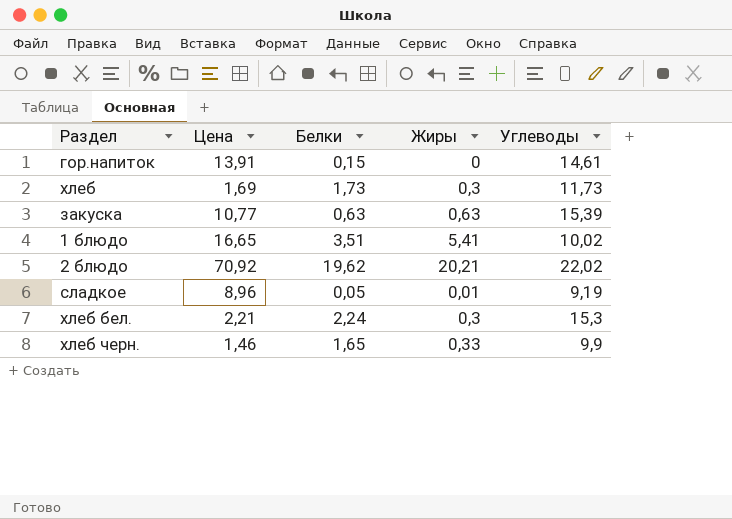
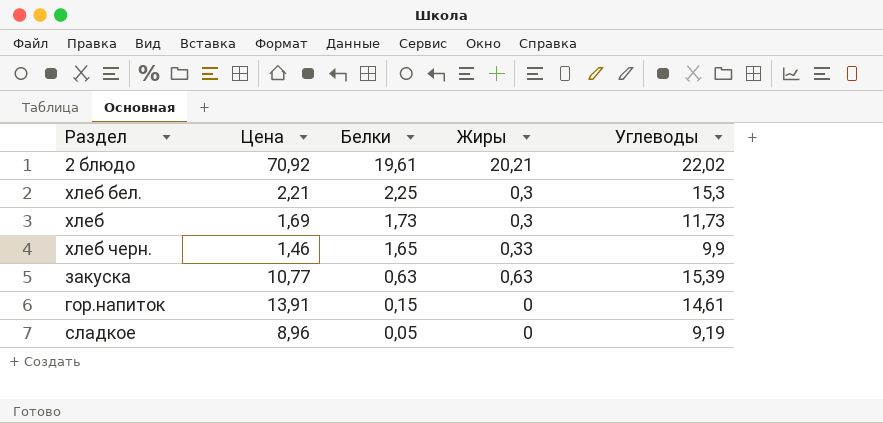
row order: none -> Белки descending
row 1 блюдо: 16,65 | 3,51 | 5,41 | 10,02 -> none
2 блюдо | Белки: 19,62 -> 19,61
хлеб бел. | Белки: 2,24 -> 2,25
сладкое | Жиры: 0,01 -> 0

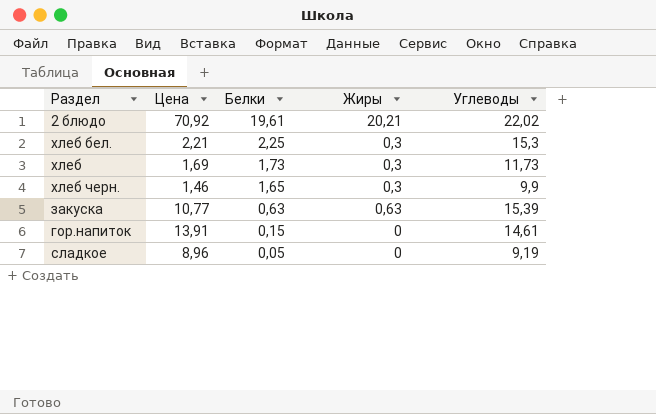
хлеб черн. | Жиры: 0,33 -> 0,3

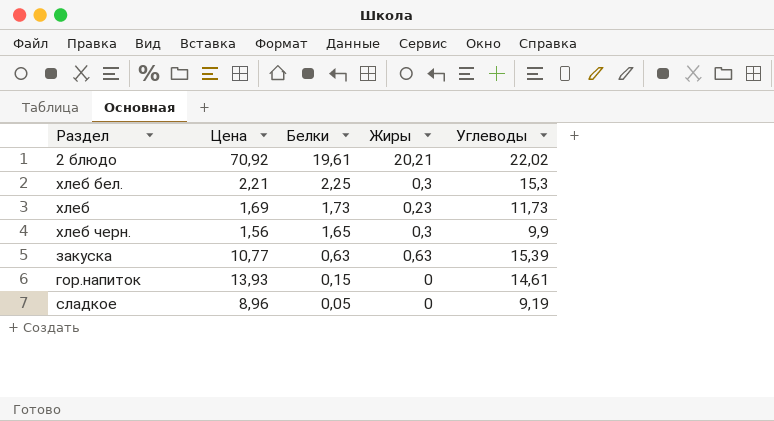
хлеб | Жиры: 0,3 -> 0,23
хлеб черн. | Цена: 1,46 -> 1,56
гор.напиток | Цена: 13,91 -> 13,93

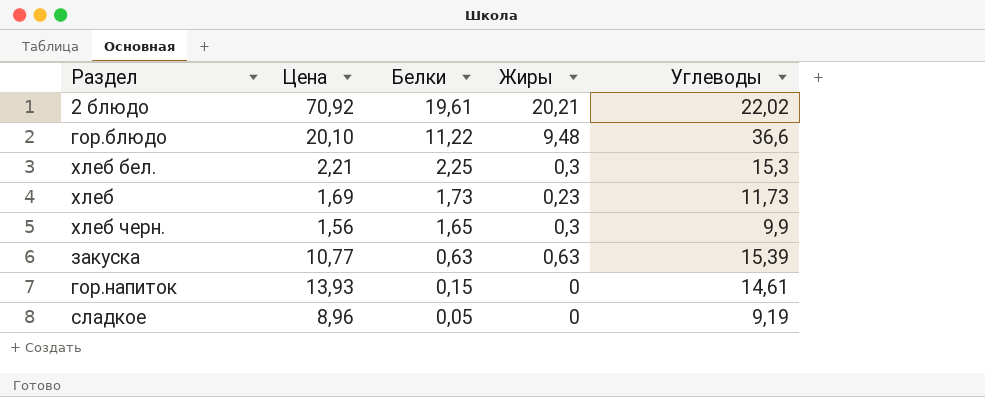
row гор.блюдо: none -> 20,10 | 11,22 | 9,48 | 36,6

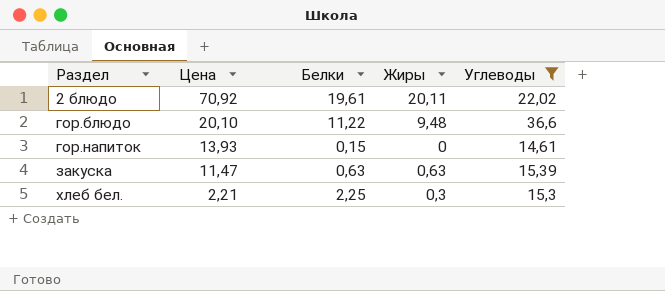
filter: none -> Углеводы >= 14,61
row order: Белки descending -> Раздел ascending
2 блюдо | Жиры: 20,21 -> 20,11
закуска | Цена: 10,77 -> 11,47

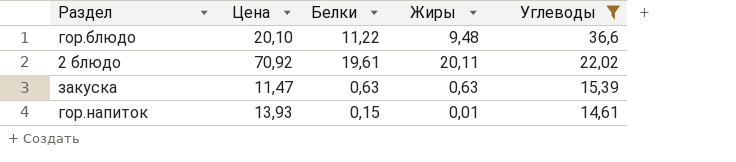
row order: Раздел ascending -> Углеводы descending
row хлеб бел.: 2,21 | 2,25 | 0,3 | 15,3 -> none
гор.напиток | Жиры: 0 -> 0,01

